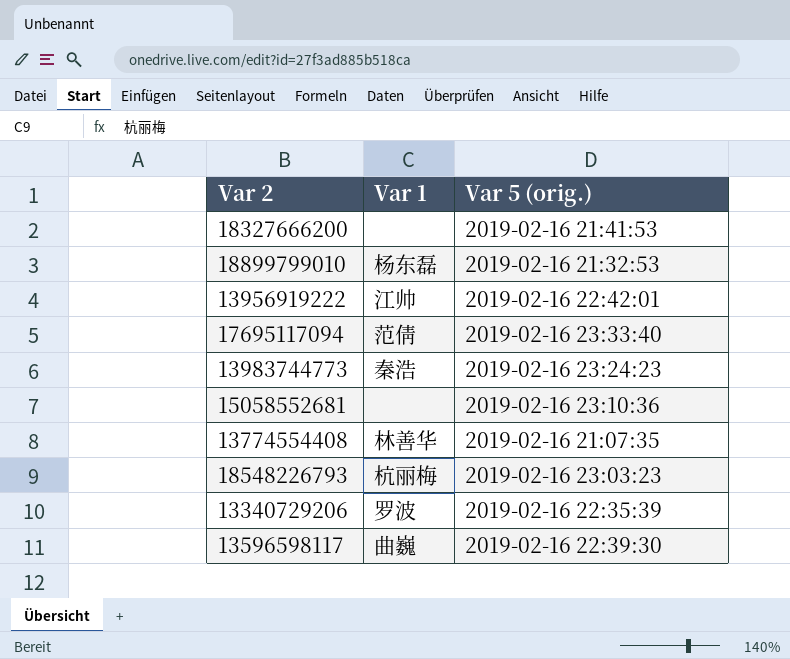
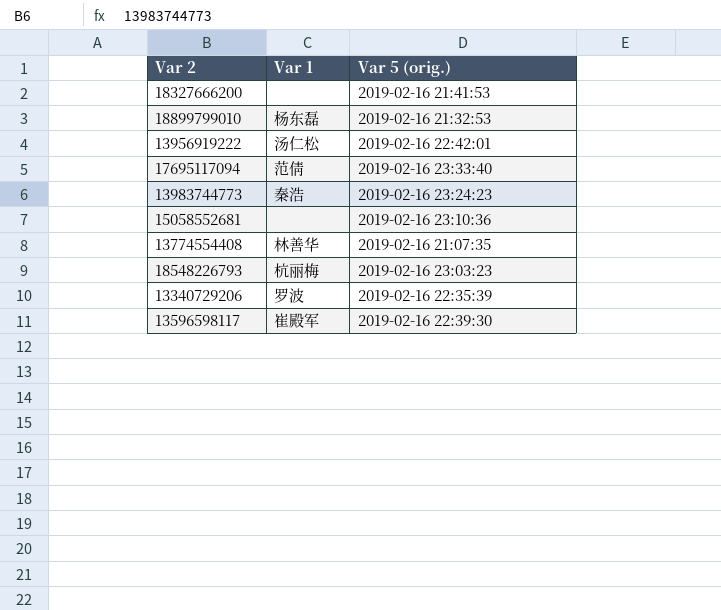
13956919222 | Var 1: 江帅 -> 汤仁松
13596598117 | Var 1: 曲巍 -> 崔殿军

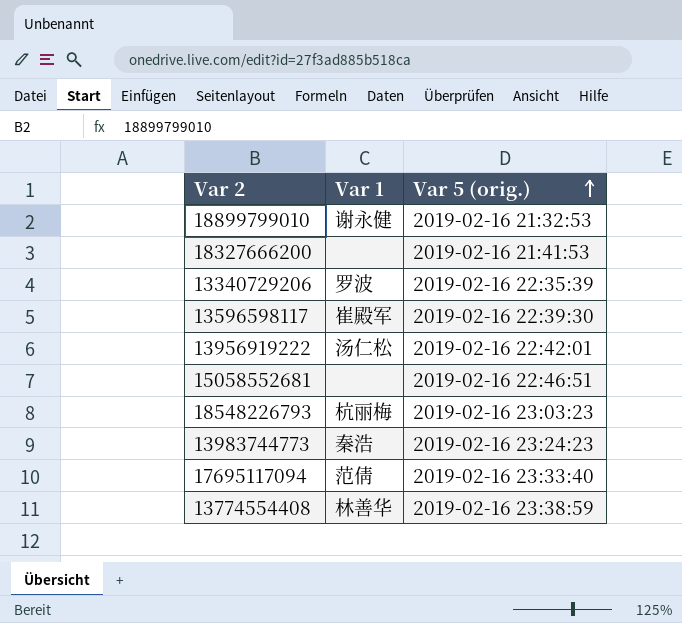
row order: none -> Var 5 (orig.) ascending
18899799010 | Var 1: 杨东磊 -> 谢永健
15058552681 | Var 5 (orig.): 2019-02-16 23:10:36 -> 2019-02-16 22:46:51
13774554408 | Var 5 (orig.): 2019-02-16 21:07:35 -> 2019-02-16 23:38:59

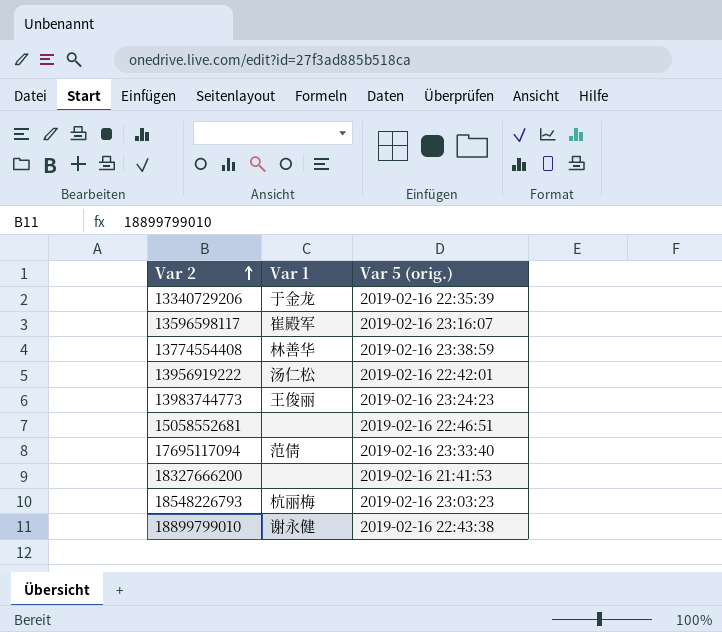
row order: Var 5 (orig.) ascending -> Var 2 ascending
13340729206 | Var 1: 罗波 -> 于金龙
13596598117 | Var 5 (orig.): 2019-02-16 22:39:30 -> 2019-02-16 23:16:07
13983744773 | Var 1: 秦浩 -> 王俊丽
18899799010 | Var 5 (orig.): 2019-02-16 21:32:53 -> 2019-02-16 22:43:38

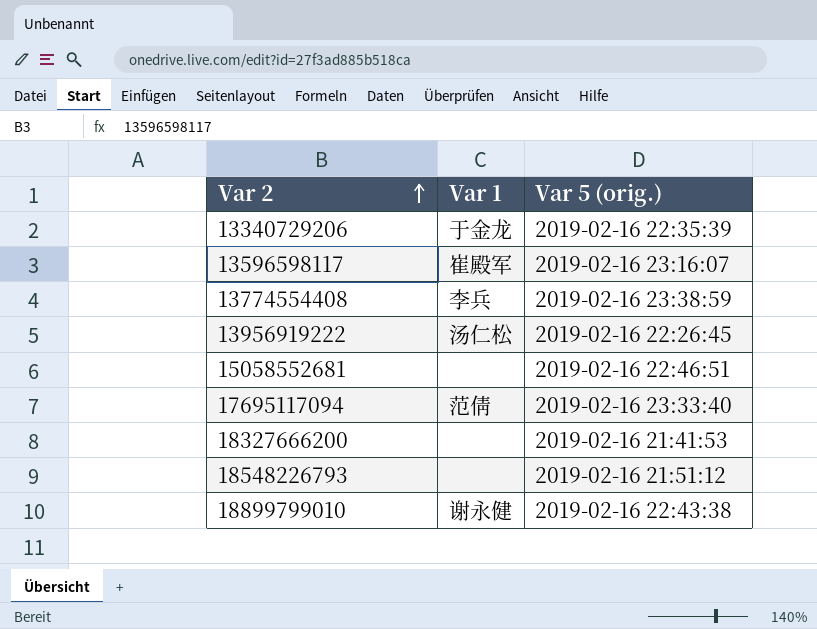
row 13983744773: 王俊丽 | 2019-02-16 23:24:23 -> none
13774554408 | Var 1: 林善华 -> 李兵
13956919222 | Var 5 (orig.): 2019-02-16 22:42:01 -> 2019-02-16 22:26:45
18548226793 | Var 1: 杭丽梅 -> none
18548226793 | Var 5 (orig.): 2019-02-16 23:03:23 -> 2019-02-16 21:51:12

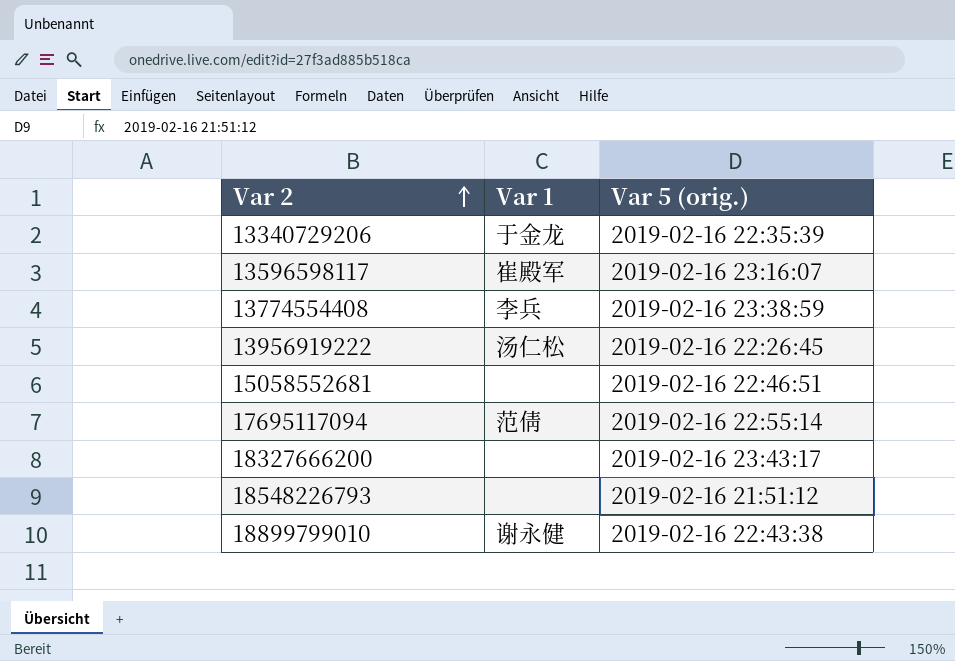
17695117094 | Var 5 (orig.): 2019-02-16 23:33:40 -> 2019-02-16 22:55:14
18327666200 | Var 5 (orig.): 2019-02-16 21:41:53 -> 2019-02-16 23:43:17

